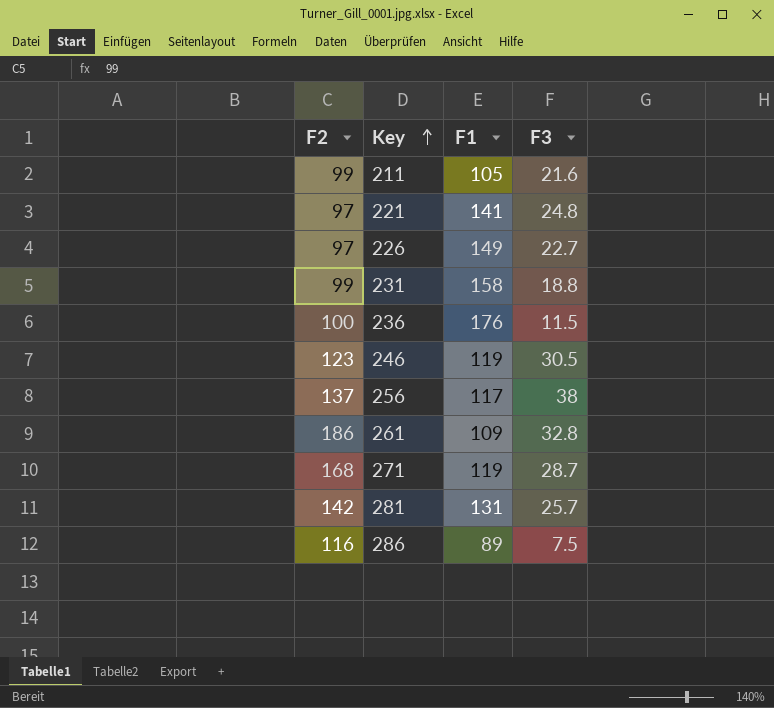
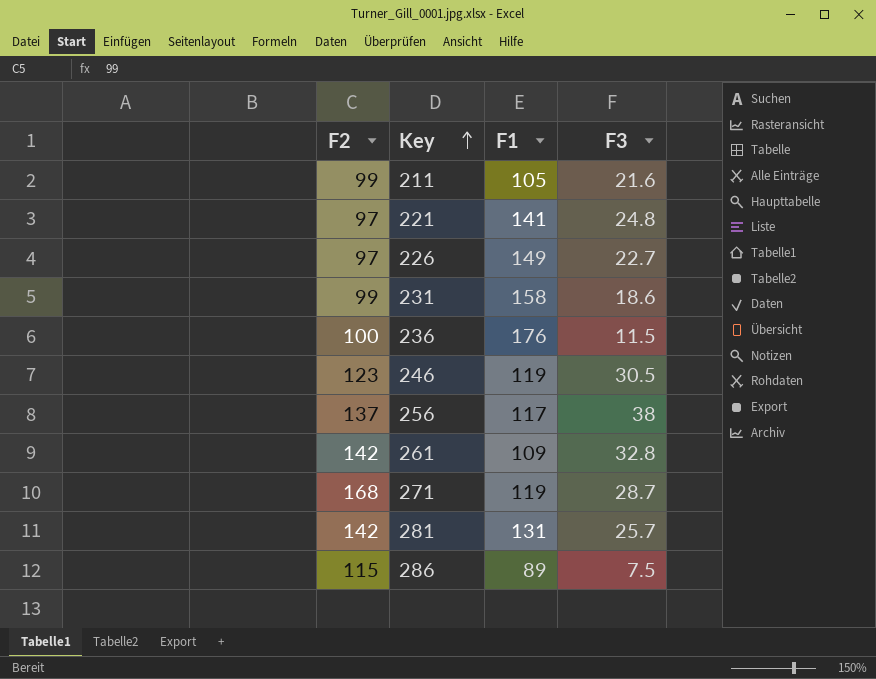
231 | F3: 18.8 -> 18.6
261 | F2: 186 -> 142
286 | F2: 116 -> 115

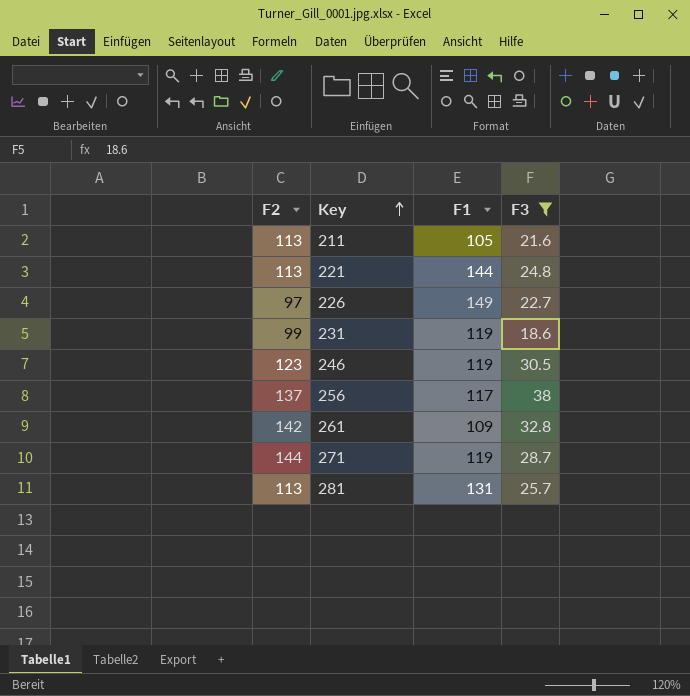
filter: none -> F3 >= 18.6
211 | F2: 99 -> 113
221 | F2: 97 -> 113
221 | F1: 141 -> 144
231 | F1: 158 -> 119
271 | F2: 168 -> 144
281 | F2: 142 -> 113

